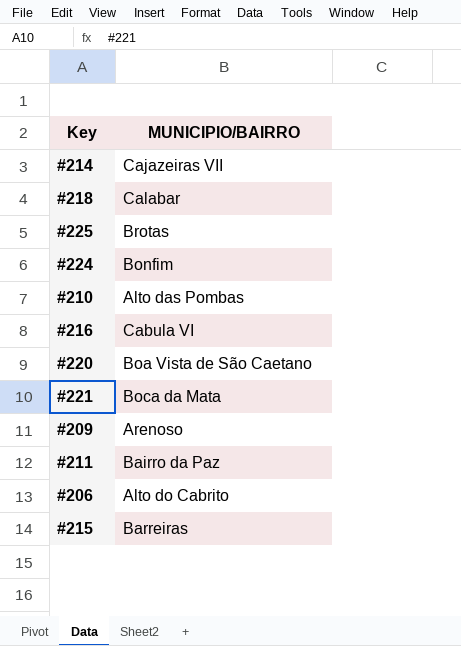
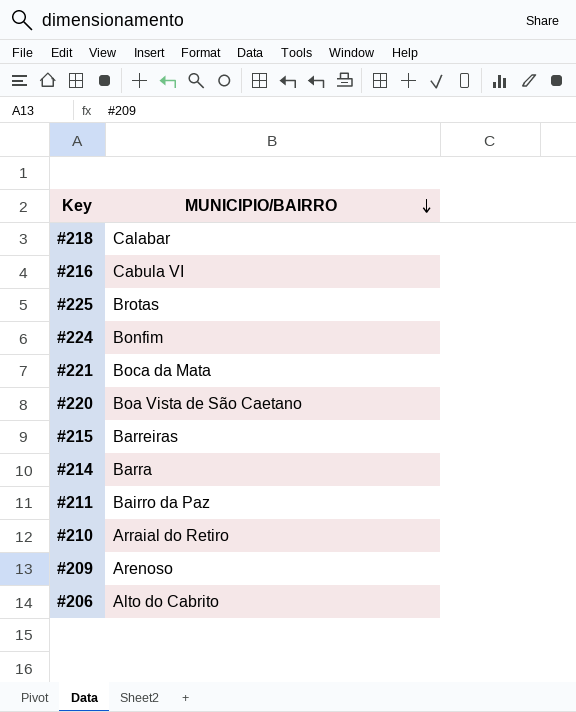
row order: none -> MUNICIPIO/BAIRRO descending
#214 | MUNICIPIO/BAIRRO: Cajazeiras VII -> Barra
#210 | MUNICIPIO/BAIRRO: Alto das Pombas -> Arraial do Retiro

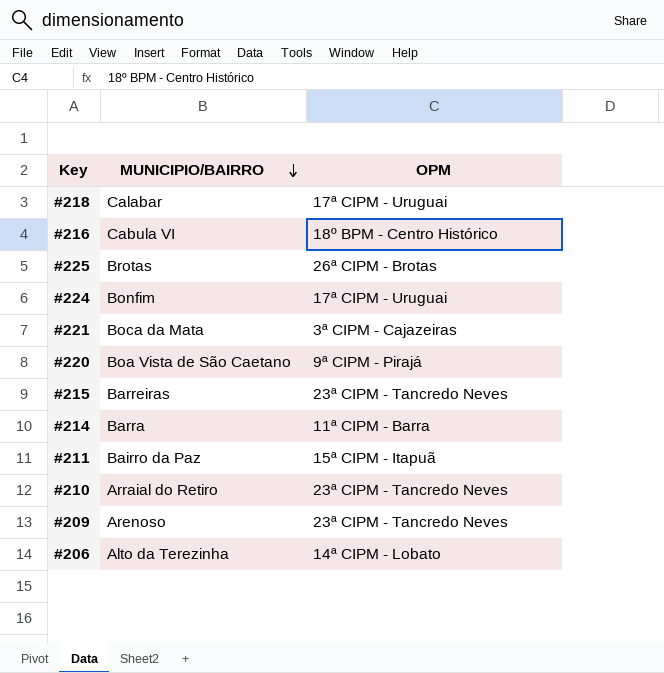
column OPM | position: none -> 3
#206 | MUNICIPIO/BAIRRO: Alto do Cabrito -> Alto da Terezinha

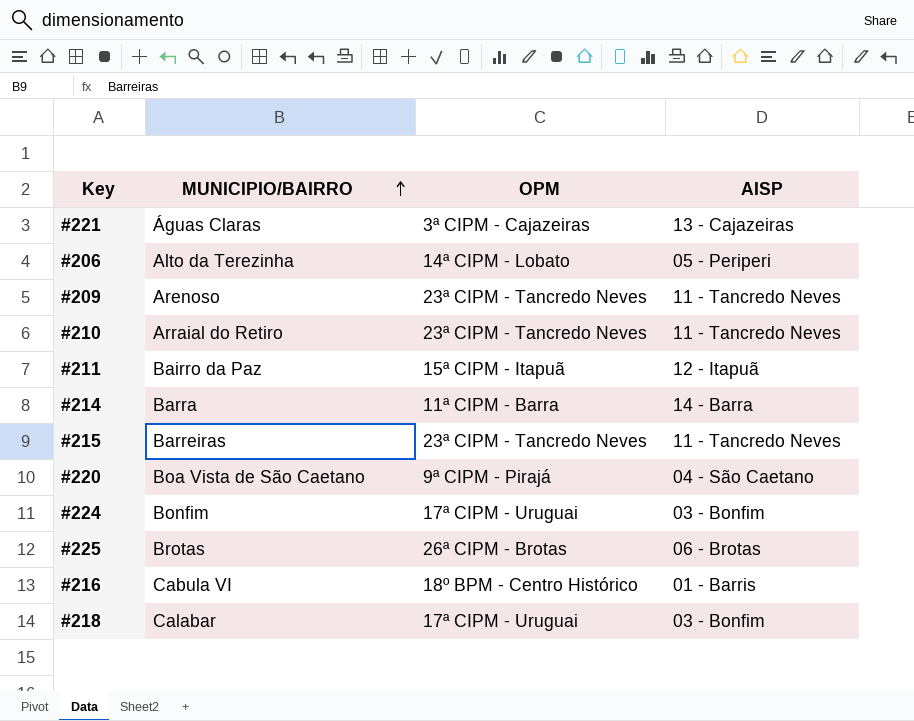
row order: MUNICIPIO/BAIRRO descending -> MUNICIPIO/BAIRRO ascending
column AISP | position: none -> 4
#221 | MUNICIPIO/BAIRRO: Boca da Mata -> Águas Claras

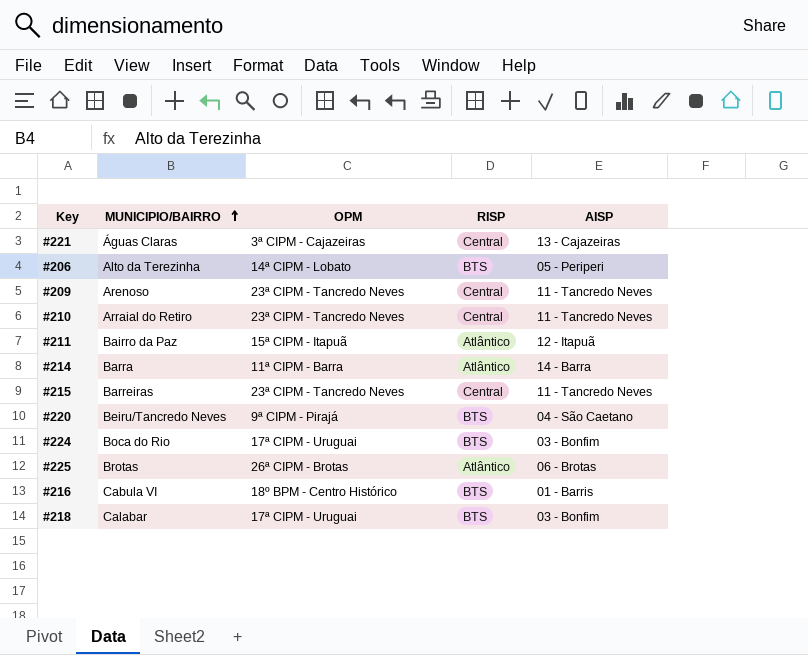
column RISP | position: none -> 4
#220 | MUNICIPIO/BAIRRO: Boa Vista de São Caetano -> Beiru/Tancredo Neves
#224 | MUNICIPIO/BAIRRO: Bonfim -> Boca do Rio

